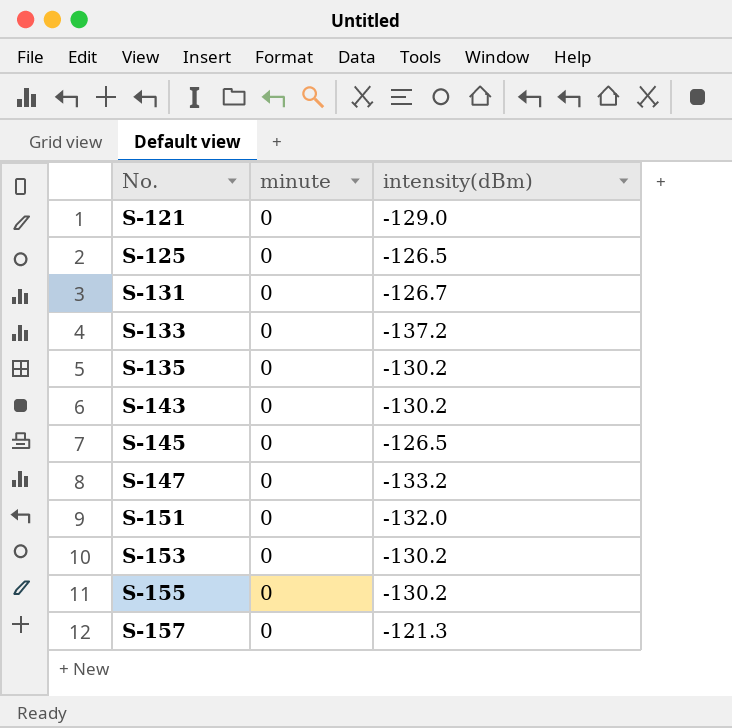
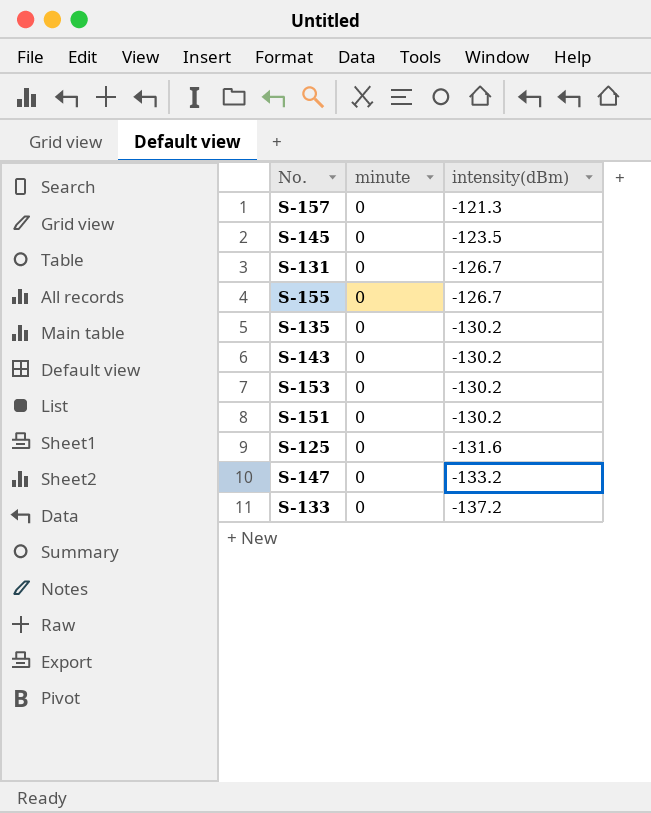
row order: No. ascending -> intensity(dBm) descending
row S-121: 0 | -129.0 -> none
S-145 | intensity(dBm): -126.5 -> -123.5
S-155 | intensity(dBm): -130.2 -> -126.7
S-151 | intensity(dBm): -132.0 -> -130.2
S-125 | intensity(dBm): -126.5 -> -131.6

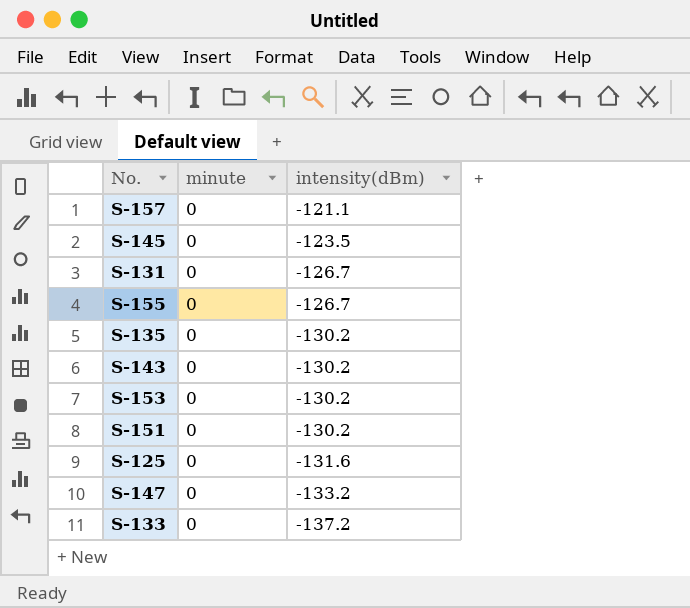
S-157 | intensity(dBm): -121.3 -> -121.1

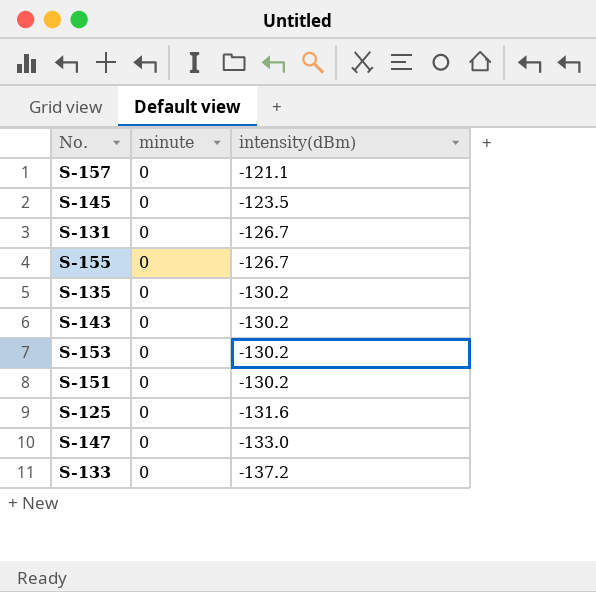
S-147 | intensity(dBm): -133.2 -> -133.0

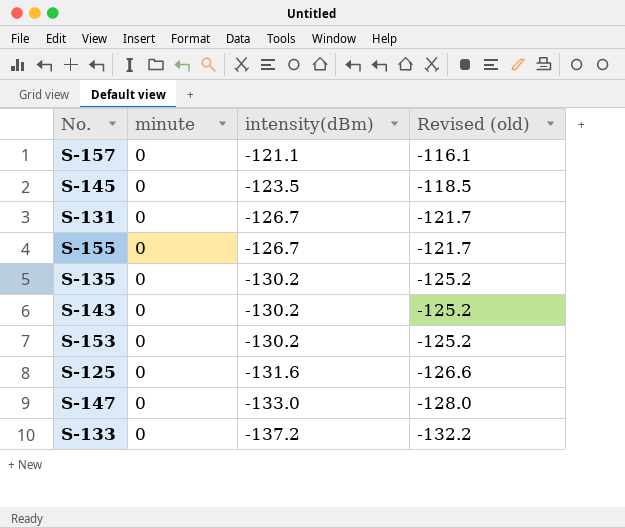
column Revised (old) | formula: none -> [intensity(dBm)] + 5
row S-151: 0 | -130.2 -> none

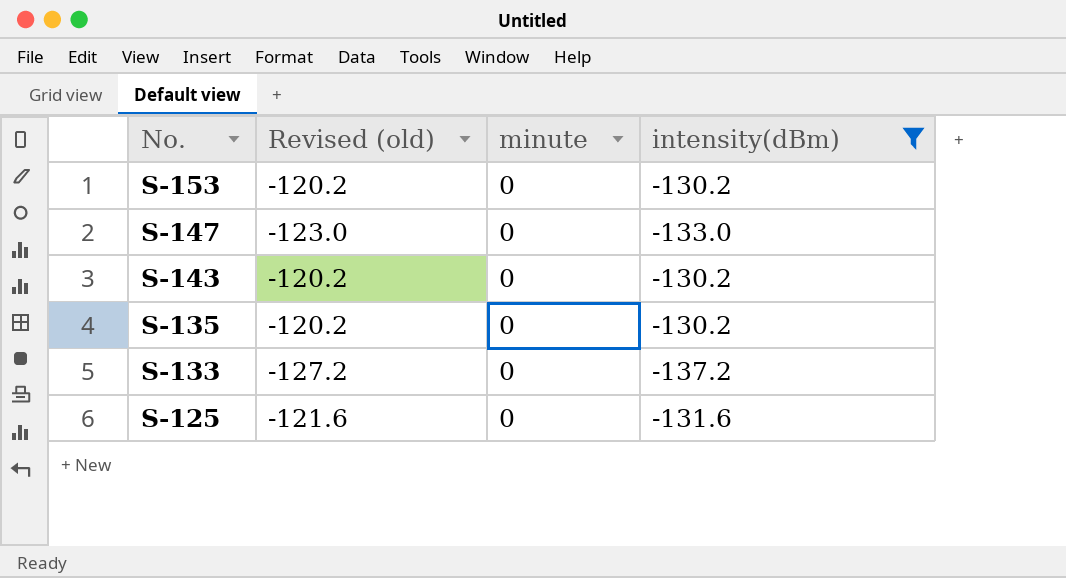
filter: none -> intensity(dBm) <= -130.2
row order: intensity(dBm) descending -> No. descending
column Revised (old) | formula: [intensity(dBm)] + 5 -> [intensity(dBm)] + 10
column Revised (old) | position: 4 -> 2

